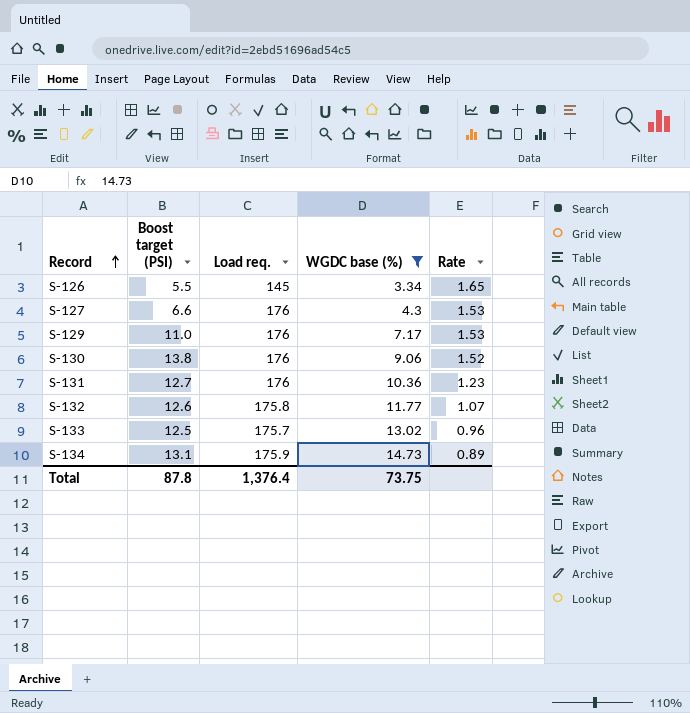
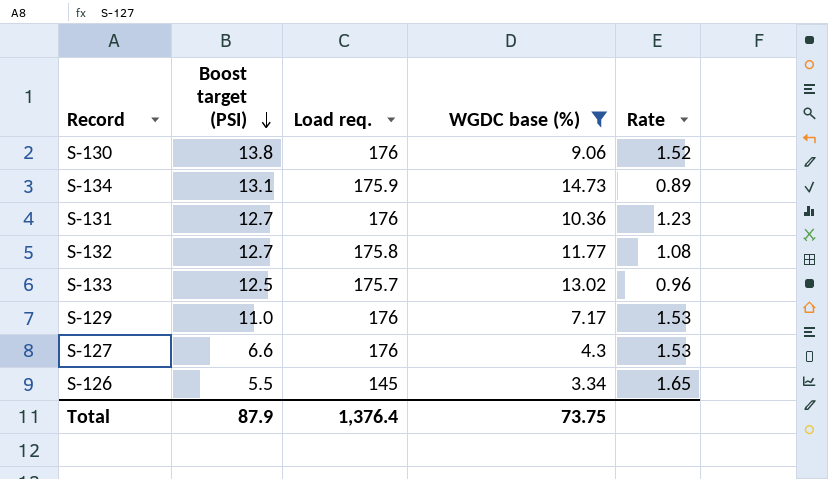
row order: Record ascending -> Boost target (PSI) descending
S-132 | Boost target (PSI): 12.6 -> 12.7
S-132 | Rate: 1.07 -> 1.08
Total | Boost target (PSI): 87.8 -> 87.9

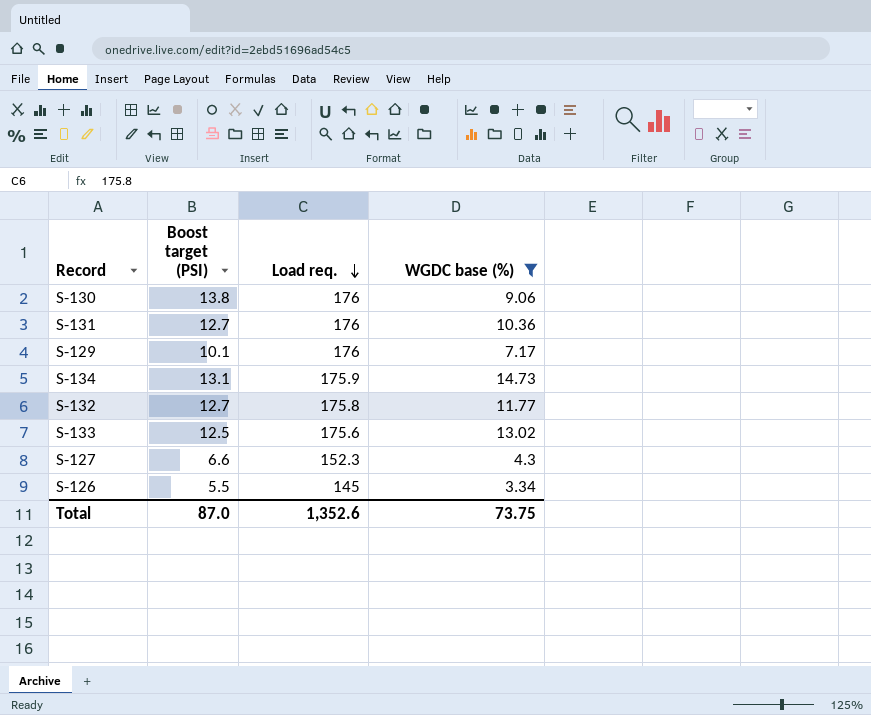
row order: Boost target (PSI) descending -> Load req. descending
column Rate | formula: [Boost target (PSI)] / [WGDC base (%)] -> none
S-129 | Boost target (PSI): 11.0 -> 10.1
S-133 | Load req.: 175.7 -> 175.6
S-127 | Load req.: 176 -> 152.3
Total | Boost target (PSI): 87.9 -> 87.0
Total | Load req.: 1,376.4 -> 1,352.6

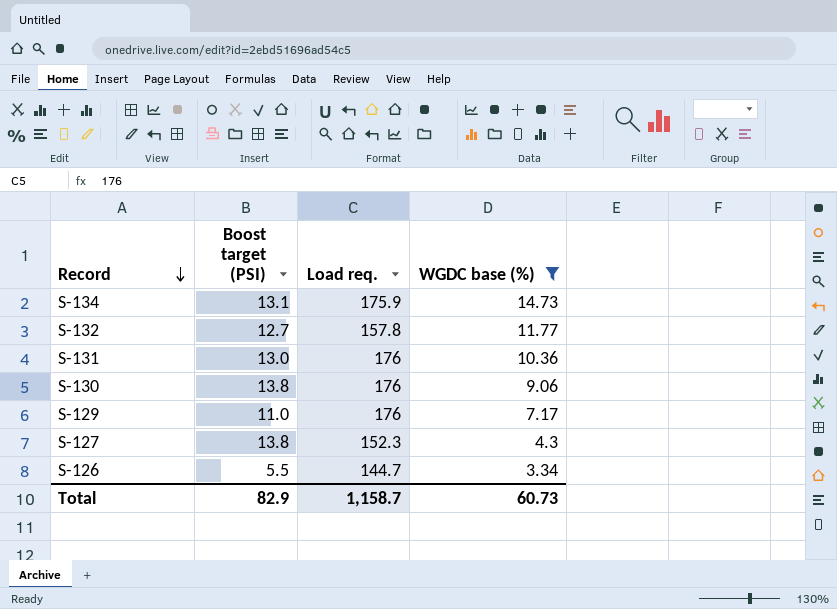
row order: Load req. descending -> Record descending
row S-133: 12.5 | 175.6 | 13.02 -> none
S-132 | Load req.: 175.8 -> 157.8
S-131 | Boost target (PSI): 12.7 -> 13.0
S-129 | Boost target (PSI): 10.1 -> 11.0
S-127 | Boost target (PSI): 6.6 -> 13.8
S-126 | Load req.: 145 -> 144.7
Total | Boost target (PSI): 87.0 -> 82.9
Total | Load req.: 1,352.6 -> 1,158.7
Total | WGDC base (%): 73.75 -> 60.73

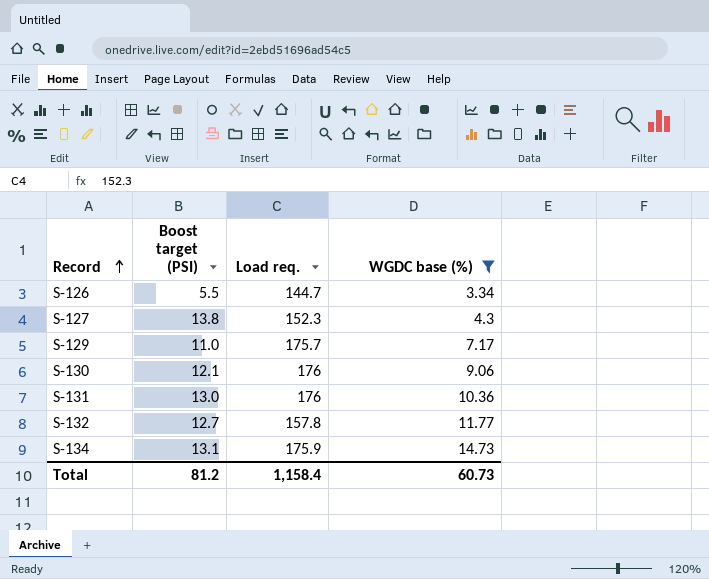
row order: Record descending -> Record ascending
S-129 | Load req.: 176 -> 175.7
S-130 | Boost target (PSI): 13.8 -> 12.1
Total | Boost target (PSI): 82.9 -> 81.2
Total | Load req.: 1,158.7 -> 1,158.4

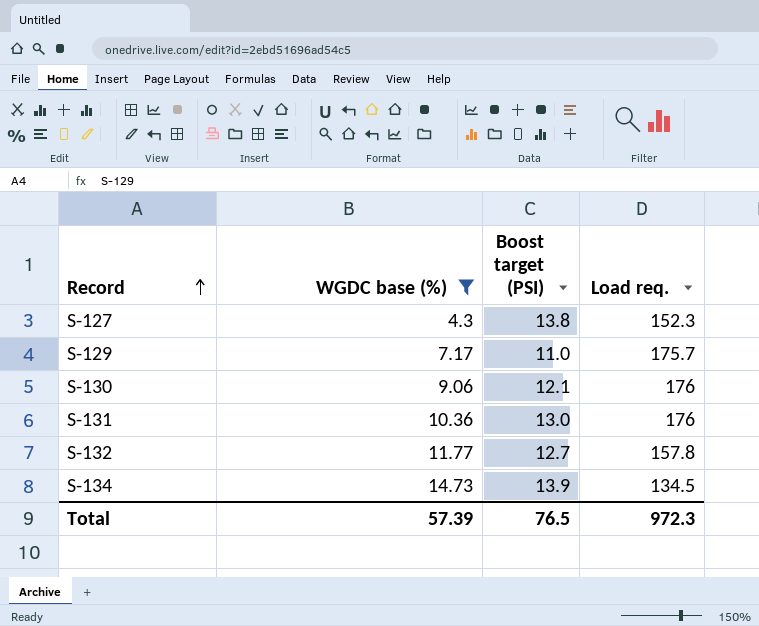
column WGDC base (%) | position: 4 -> 2
row S-126: 5.5 | 144.7 | 3.34 -> none
S-134 | Boost target (PSI): 13.1 -> 13.9
S-134 | Load req.: 175.9 -> 134.5
Total | WGDC base (%): 60.73 -> 57.39
Total | Boost target (PSI): 81.2 -> 76.5
Total | Load req.: 1,158.4 -> 972.3

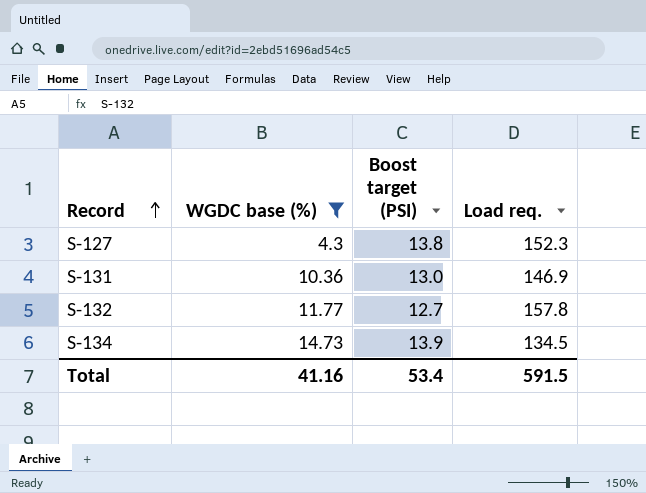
row S-129: 7.17 | 11.0 | 175.7 -> none
row S-130: 9.06 | 12.1 | 176 -> none
S-131 | Load req.: 176 -> 146.9
Total | WGDC base (%): 57.39 -> 41.16
Total | Boost target (PSI): 76.5 -> 53.4
Total | Load req.: 972.3 -> 591.5

